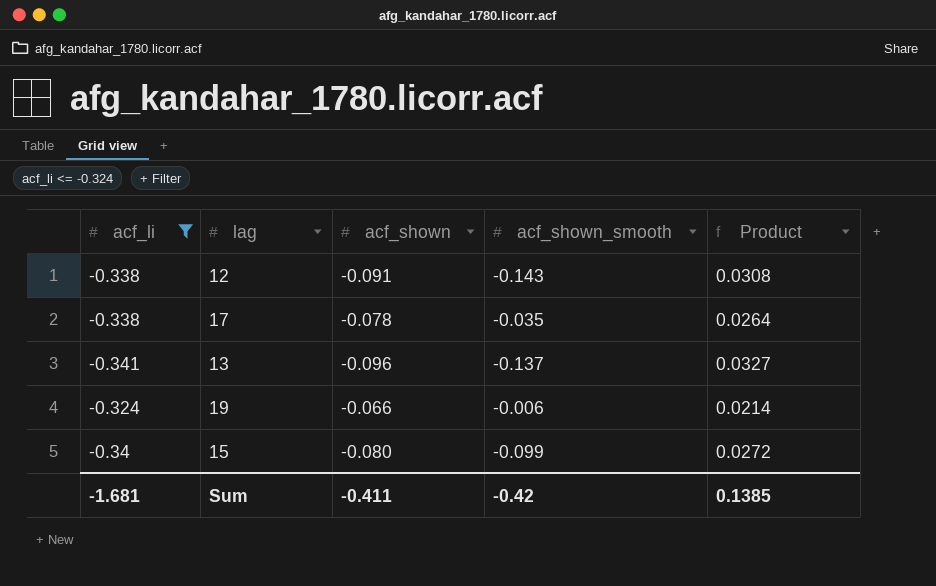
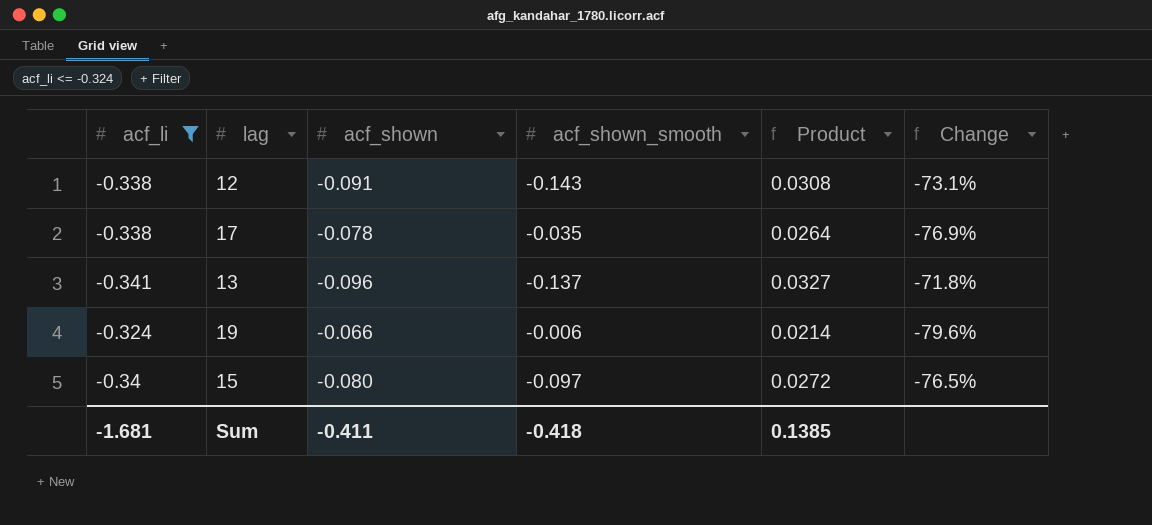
column Change | formula: none -> ([acf_shown] - [acf_li]) / [acf_li]
15 | acf_shown_smooth: -0.099 -> -0.097
Sum | acf_shown_smooth: -0.42 -> -0.418

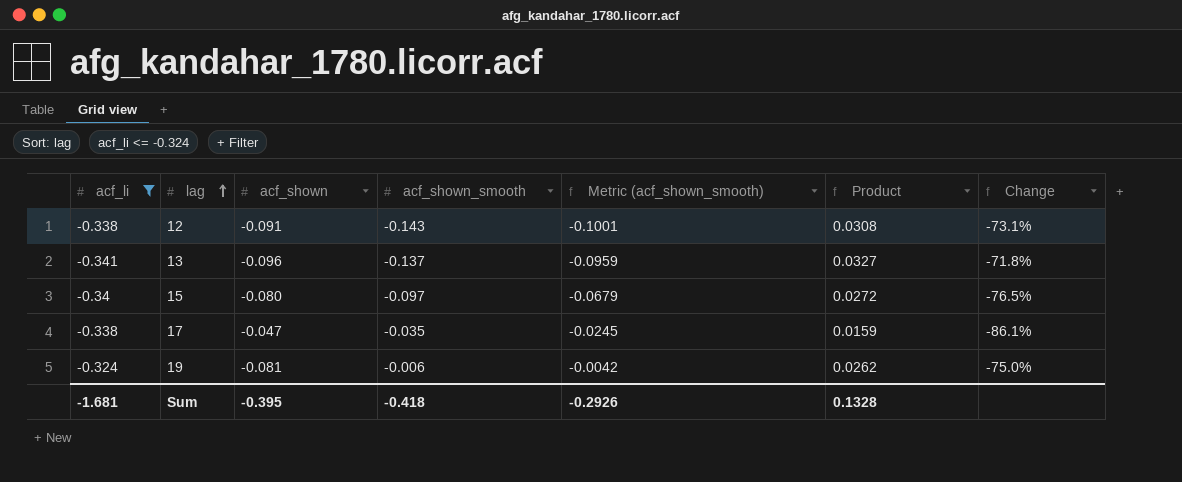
row order: none -> lag ascending
column Metric (acf_shown_smooth) | formula: none -> [acf_shown_smooth] * 0.7
17 | acf_shown: -0.078 -> -0.047
17 | Product: 0.0264 -> 0.0159
17 | Change: -76.9% -> -86.1%
19 | acf_shown: -0.066 -> -0.081
19 | Product: 0.0214 -> 0.0262
19 | Change: -79.6% -> -75.0%
Sum | acf_shown: -0.411 -> -0.395
Sum | Product: 0.1385 -> 0.1328

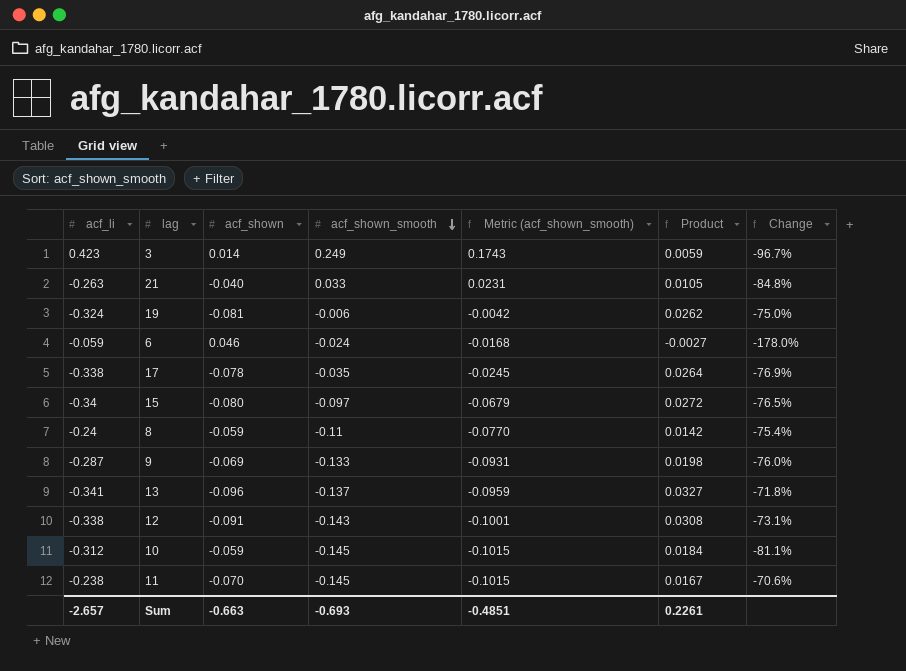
filter: acf_li <= -0.324 -> none
row order: lag ascending -> acf_shown_smooth descending
17 | acf_shown: -0.047 -> -0.078
17 | Product: 0.0159 -> 0.0264
17 | Change: -86.1% -> -76.9%
Sum | acf_li: -1.681 -> -2.657
Sum | acf_shown: -0.395 -> -0.663
Sum | acf_shown_smooth: -0.418 -> -0.693
Sum | Metric (acf_shown_smooth): -0.2926 -> -0.4851
Sum | Product: 0.1328 -> 0.2261

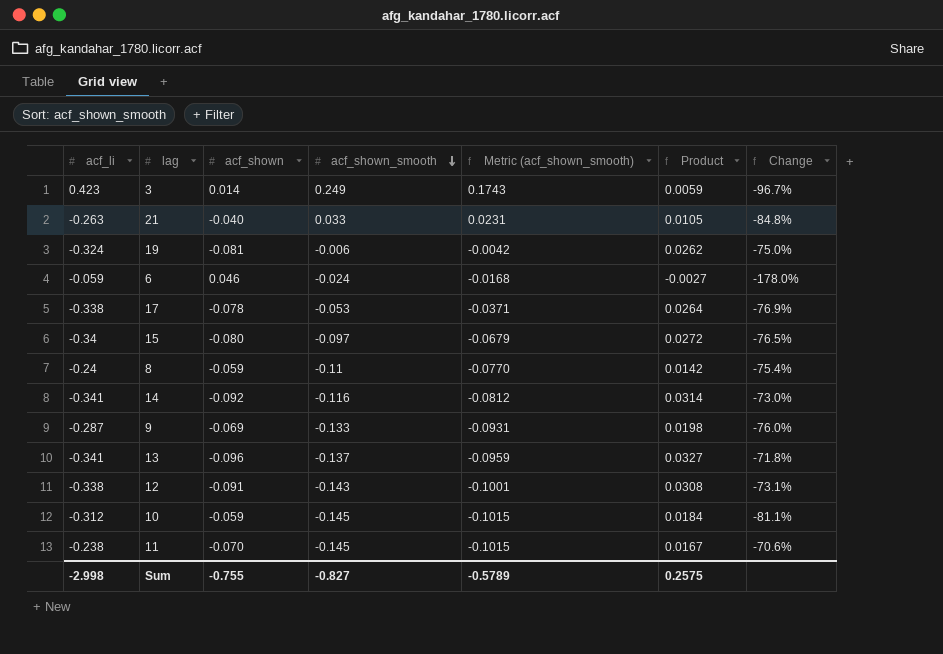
17 | acf_shown_smooth: -0.035 -> -0.053
17 | Metric (acf_shown_smooth): -0.0245 -> -0.0371
row 14: none -> -0.341 | -0.092 | -0.116 | -0.0812 | 0.0314 | -73.0%
Sum | acf_li: -2.657 -> -2.998
Sum | acf_shown: -0.663 -> -0.755
Sum | acf_shown_smooth: -0.693 -> -0.827
Sum | Metric (acf_shown_smooth): -0.4851 -> -0.5789
Sum | Product: 0.2261 -> 0.2575

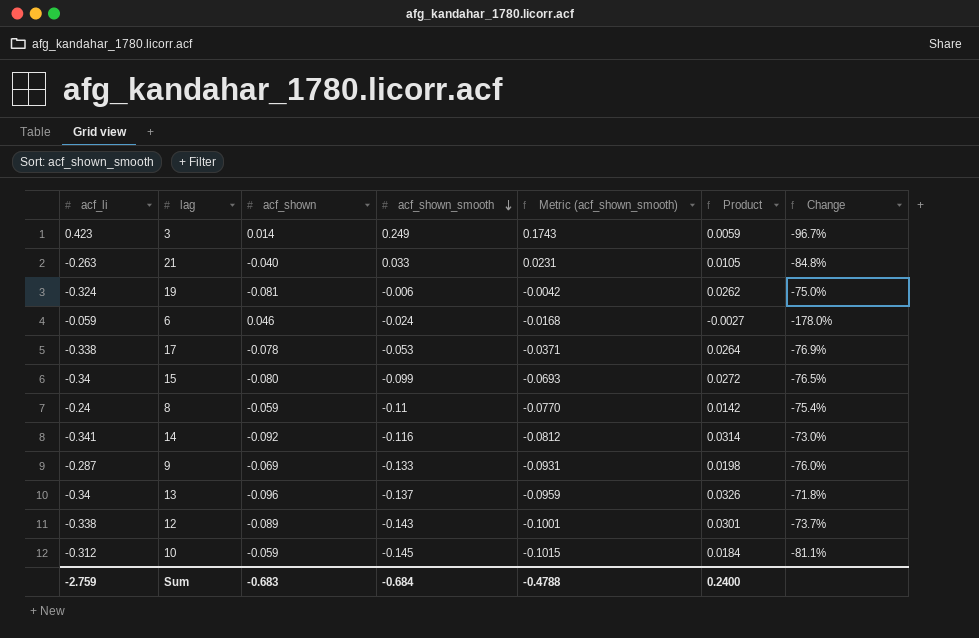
row 11: -0.238 | -0.070 | -0.145 | -0.1015 | 0.0167 | -70.6% -> none
15 | acf_shown_smooth: -0.097 -> -0.099
15 | Metric (acf_shown_smooth): -0.0679 -> -0.0693
13 | acf_li: -0.341 -> -0.34
13 | Product: 0.0327 -> 0.0326
12 | acf_shown: -0.091 -> -0.089
12 | Product: 0.0308 -> 0.0301
12 | Change: -73.1% -> -73.7%
Sum | acf_li: -2.998 -> -2.759
Sum | acf_shown: -0.755 -> -0.683
Sum | acf_shown_smooth: -0.827 -> -0.684
Sum | Metric (acf_shown_smooth): -0.5789 -> -0.4788
Sum | Product: 0.2575 -> 0.2400

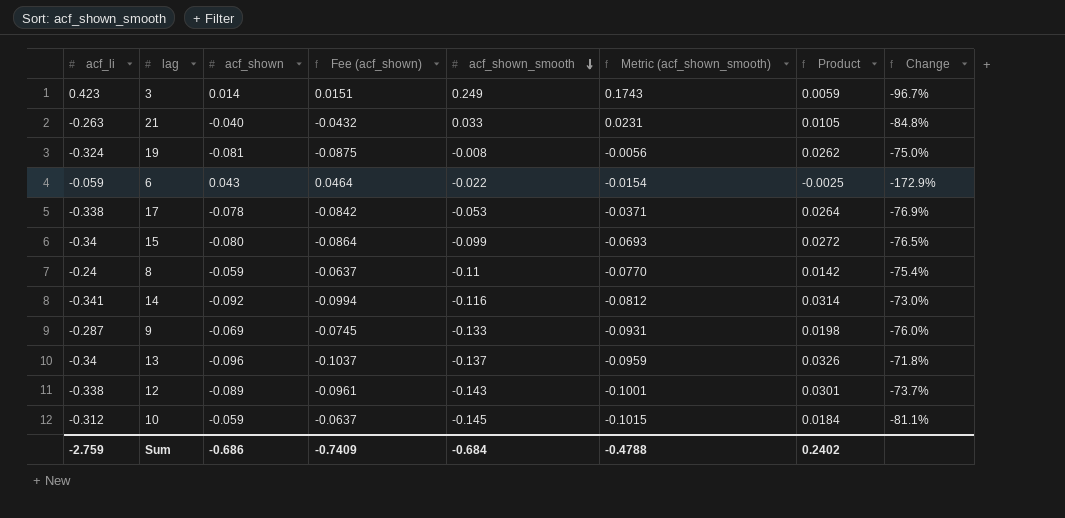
column Fee (acf_shown) | formula: none -> [acf_shown] * 1.08
19 | acf_shown_smooth: -0.006 -> -0.008
19 | Metric (acf_shown_smooth): -0.0042 -> -0.0056
6 | acf_shown: 0.046 -> 0.043
6 | acf_shown_smooth: -0.024 -> -0.022
6 | Metric (acf_shown_smooth): -0.0168 -> -0.0154
6 | Product: -0.0027 -> -0.0025
6 | Change: -178.0% -> -172.9%
Sum | acf_shown: -0.683 -> -0.686
Sum | Product: 0.2400 -> 0.2402

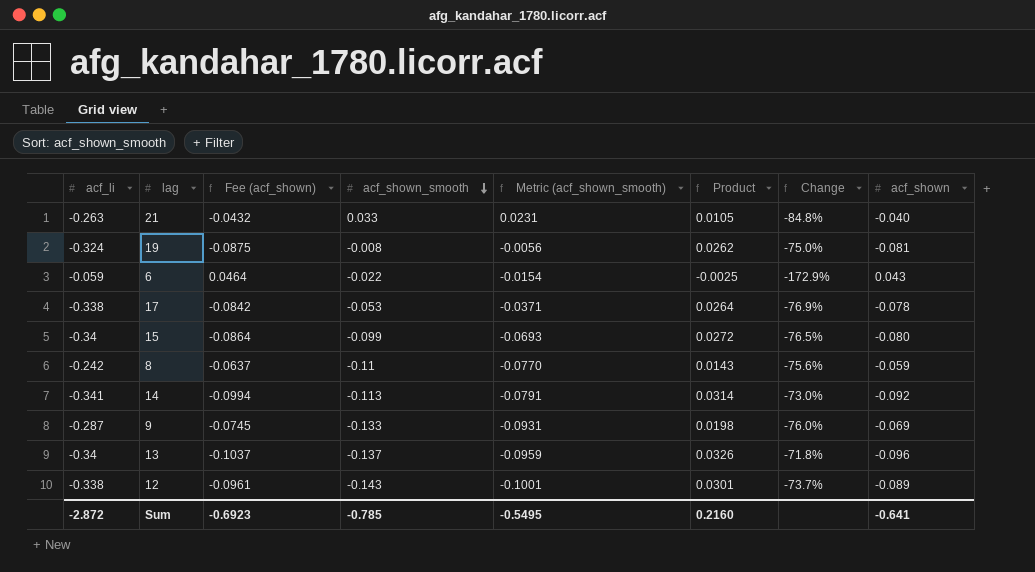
column acf_shown | position: 3 -> 8
row 3: 0.423 | 0.014 | 0.0151 | 0.249 | 0.1743 | 0.0059 | -96.7% -> none
row 10: -0.312 | -0.059 | -0.0637 | -0.145 | -0.1015 | 0.0184 | -81.1% -> none
8 | acf_li: -0.24 -> -0.242
8 | Product: 0.0142 -> 0.0143
8 | Change: -75.4% -> -75.6%
14 | acf_shown_smooth: -0.116 -> -0.113
14 | Metric (acf_shown_smooth): -0.0812 -> -0.0791
Sum | acf_li: -2.759 -> -2.872
Sum | Fee (acf_shown): -0.7409 -> -0.6923
Sum | acf_shown_smooth: -0.684 -> -0.785
Sum | Metric (acf_shown_smooth): -0.4788 -> -0.5495
Sum | Product: 0.2402 -> 0.2160
Sum | acf_shown: -0.686 -> -0.641

